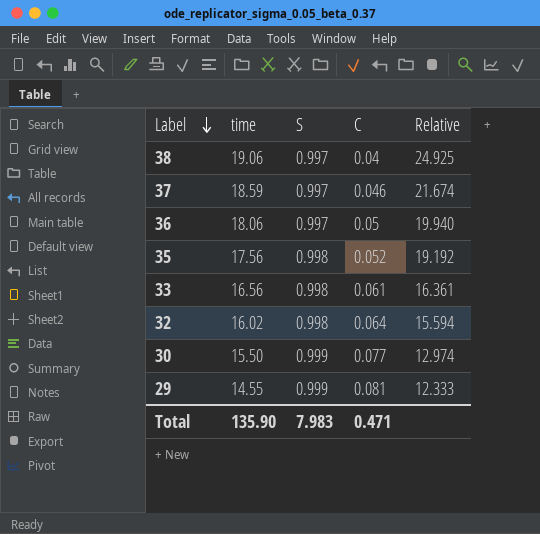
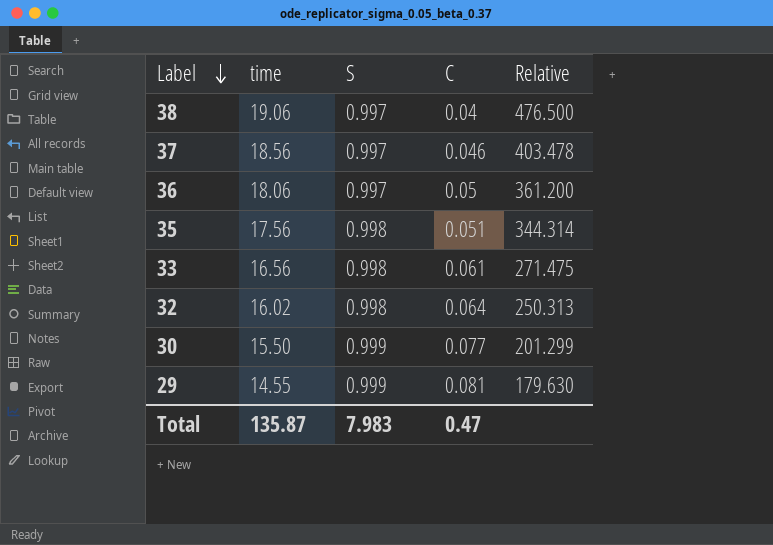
column Relative | formula: [S] / [C] -> [time] / [C]
37 | time: 18.59 -> 18.56
35 | C: 0.052 -> 0.051
Total | time: 135.90 -> 135.87
Total | C: 0.471 -> 0.47

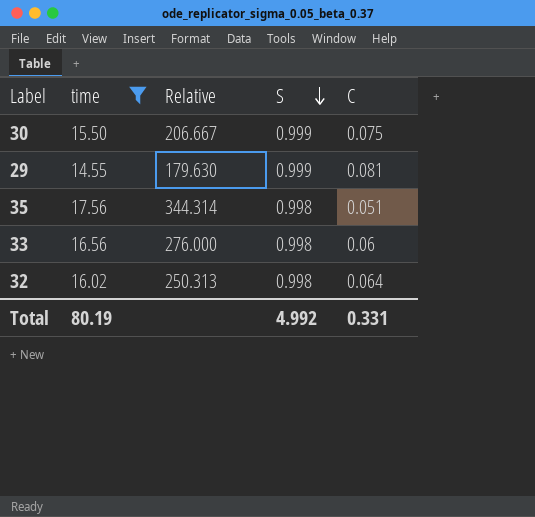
filter: none -> time <= 17.56
row order: Label descending -> S descending
column Relative | position: 5 -> 3
30 | Relative: 201.299 -> 206.667
30 | C: 0.077 -> 0.075
33 | Relative: 271.475 -> 276.000
33 | C: 0.061 -> 0.06
Total | time: 135.87 -> 80.19
Total | S: 7.983 -> 4.992
Total | C: 0.47 -> 0.331

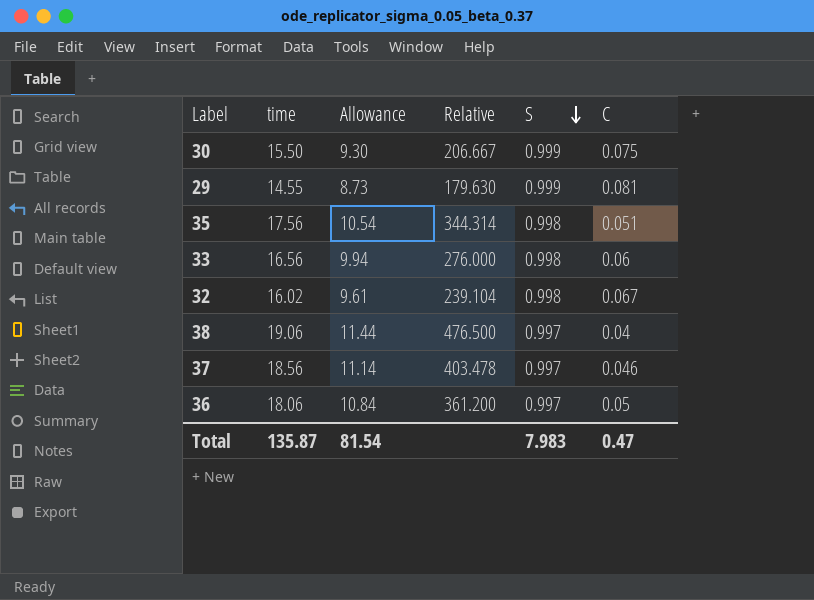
filter: time <= 17.56 -> none
column Allowance | formula: none -> [time] * 0.6
32 | Relative: 250.313 -> 239.104
32 | C: 0.064 -> 0.067
Total | time: 80.19 -> 135.87
Total | S: 4.992 -> 7.983
Total | C: 0.331 -> 0.47

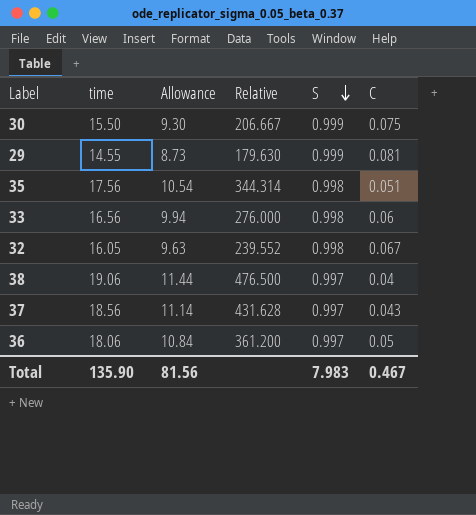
32 | time: 16.02 -> 16.05
32 | Allowance: 9.61 -> 9.63
32 | Relative: 239.104 -> 239.552
37 | Relative: 403.478 -> 431.628
37 | C: 0.046 -> 0.043
Total | time: 135.87 -> 135.90
Total | Allowance: 81.54 -> 81.56
Total | C: 0.47 -> 0.467

